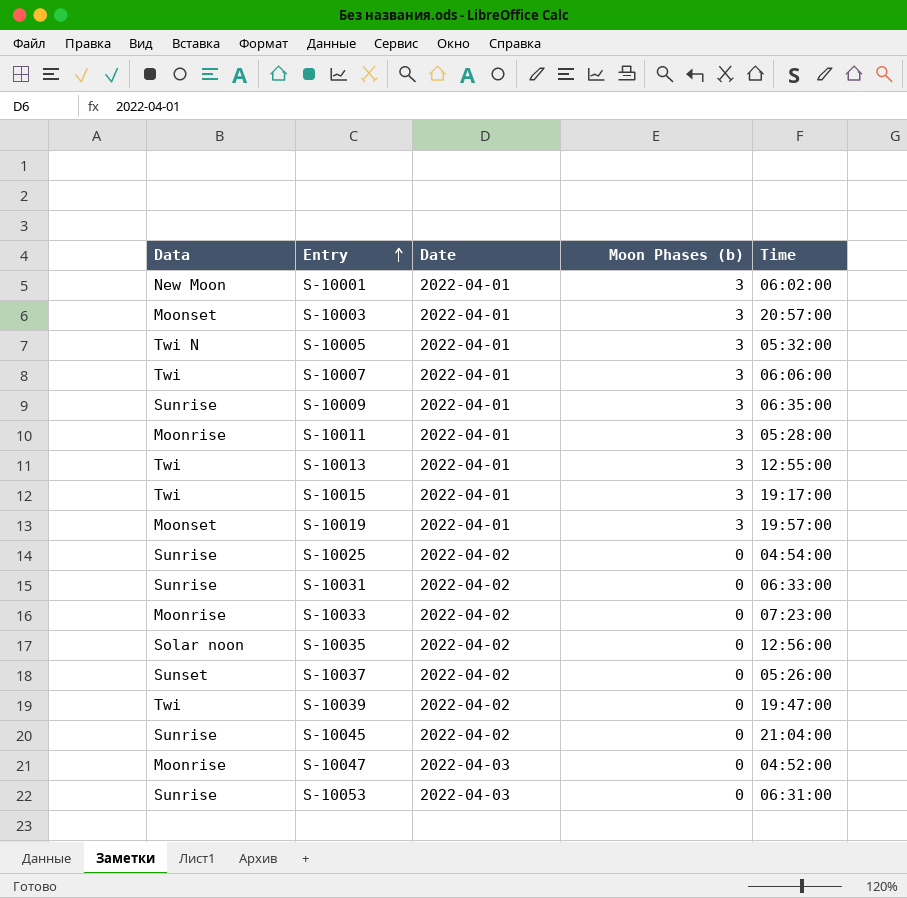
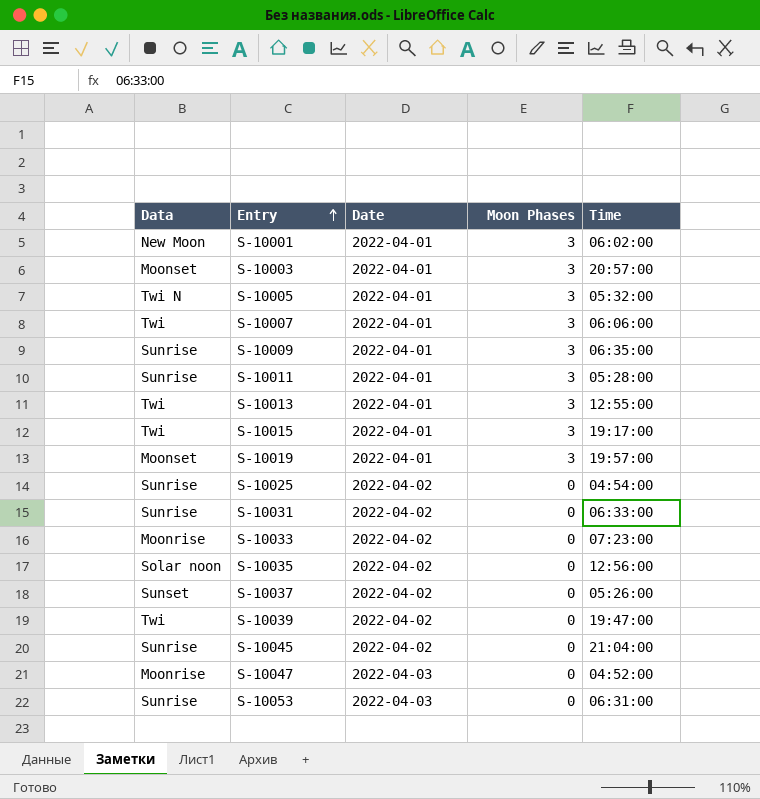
column name: Moon Phases (b) -> Moon Phases
S-10011 | Data: Moonrise -> Sunrise

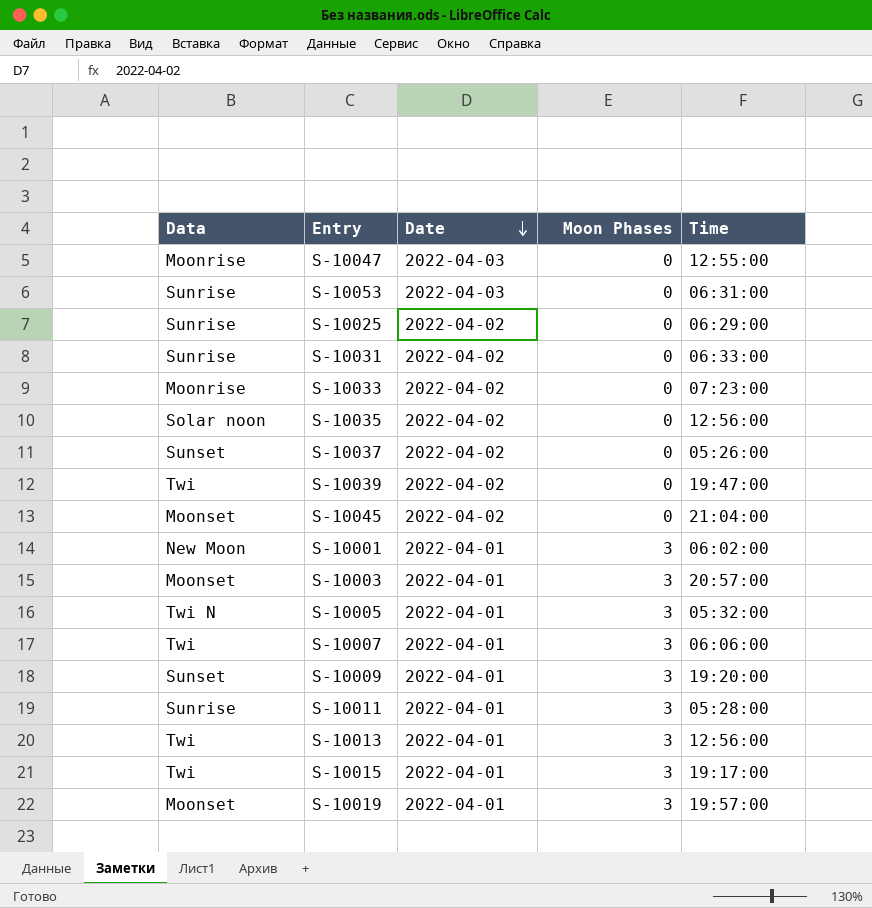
row order: Entry ascending -> Date descending
S-10047 | Time: 04:52:00 -> 12:55:00
S-10025 | Time: 04:54:00 -> 06:29:00
S-10045 | Data: Sunrise -> Moonset
S-10009 | Data: Sunrise -> Sunset
S-10009 | Time: 06:35:00 -> 19:20:00
S-10013 | Time: 12:55:00 -> 12:56:00

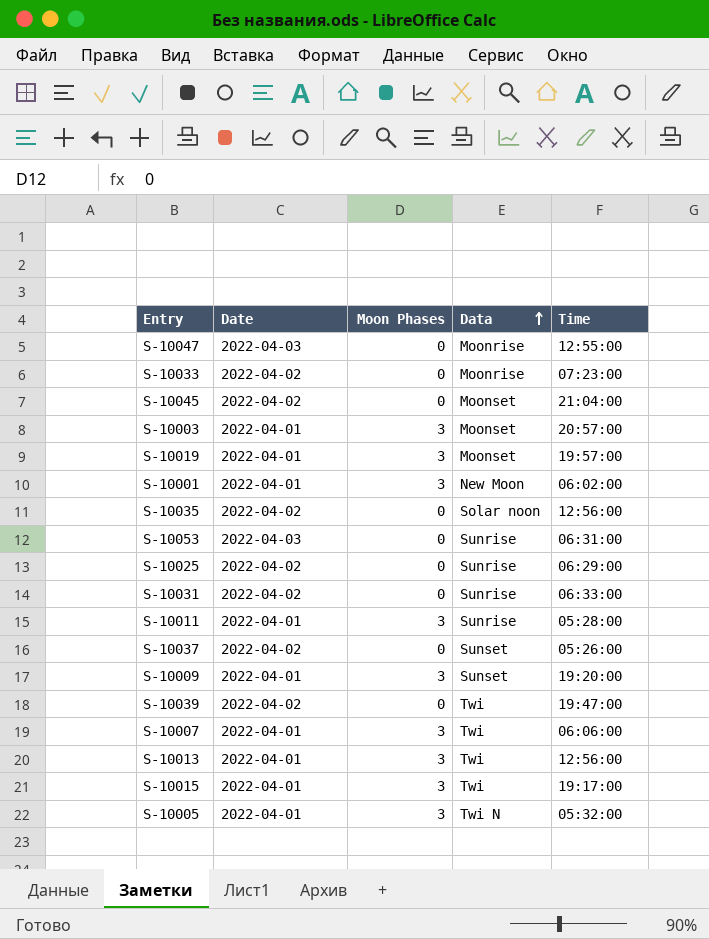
row order: Date descending -> Data ascending
column Data | position: 1 -> 4

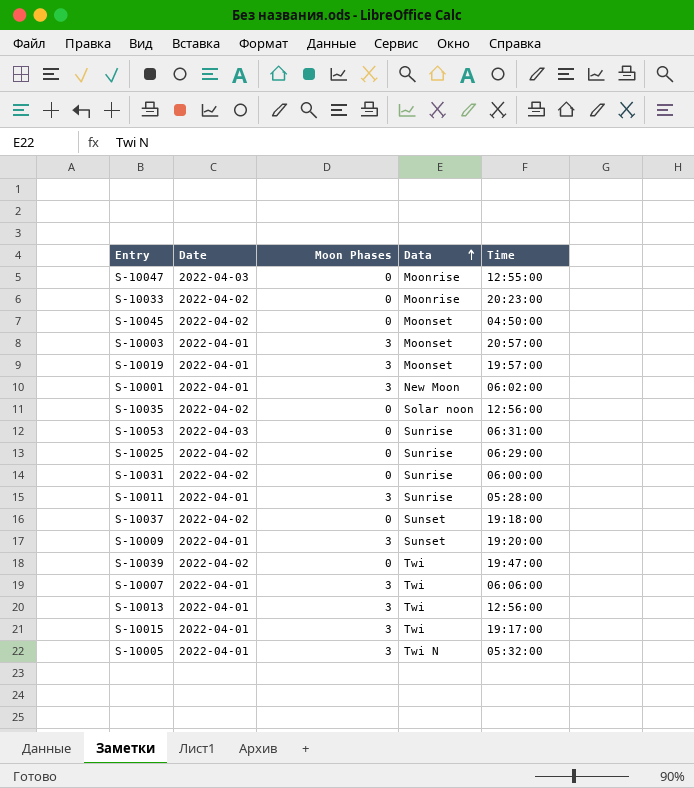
S-10033 | Time: 07:23:00 -> 20:23:00
S-10045 | Time: 21:04:00 -> 04:50:00
S-10031 | Time: 06:33:00 -> 06:00:00
S-10037 | Time: 05:26:00 -> 19:18:00

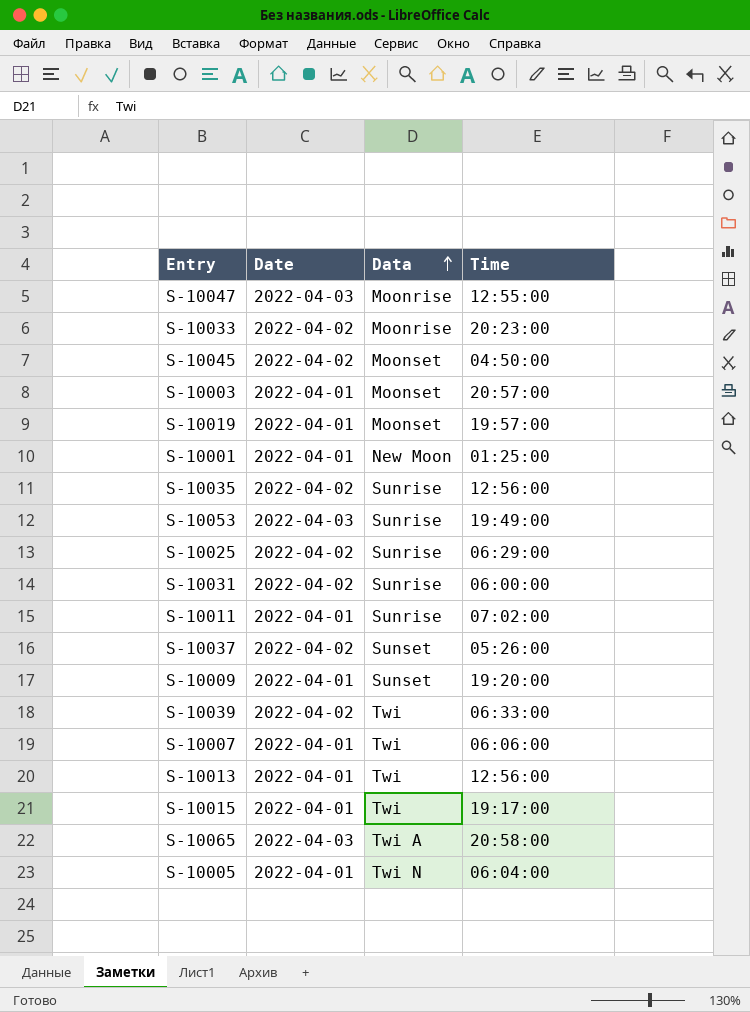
column Moon Phases | position: 3 -> none
S-10001 | Time: 06:02:00 -> 01:25:00
S-10035 | Data: Solar noon -> Sunrise
S-10053 | Time: 06:31:00 -> 19:49:00
S-10011 | Time: 05:28:00 -> 07:02:00
S-10037 | Time: 19:18:00 -> 05:26:00
S-10039 | Time: 19:47:00 -> 06:33:00
row S-10065: none -> 2022-04-03 | Twi A | 20:58:00
S-10005 | Time: 05:32:00 -> 06:04:00

